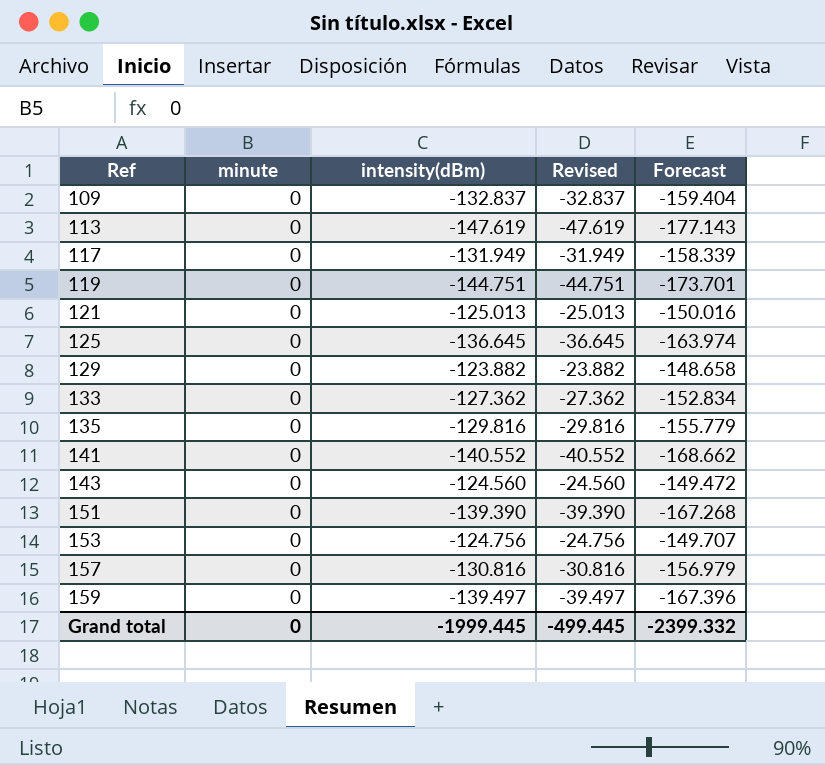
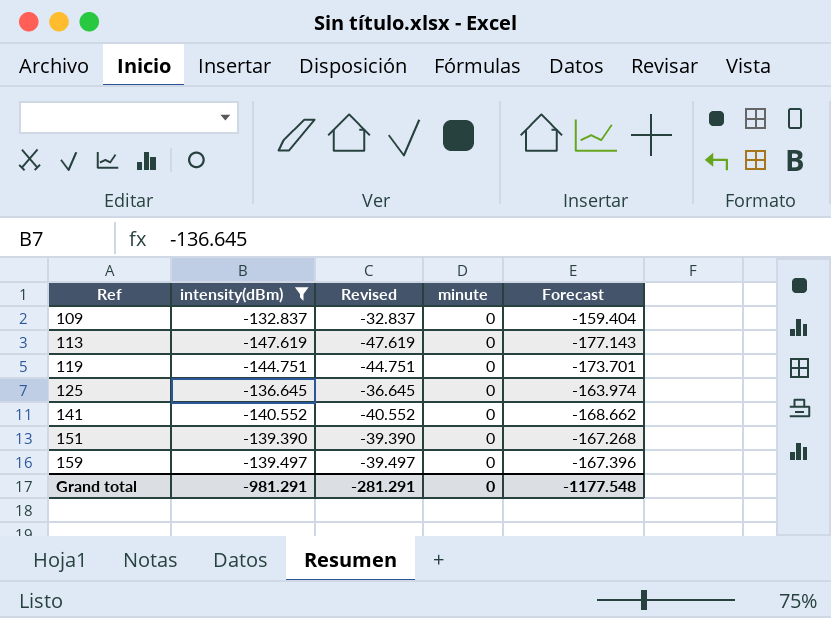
filter: none -> intensity(dBm) <= -132.837
column minute | position: 2 -> 4
Grand total | intensity(dBm): -1999.445 -> -981.291
Grand total | Revised: -499.445 -> -281.291
Grand total | Forecast: -2399.332 -> -1177.548

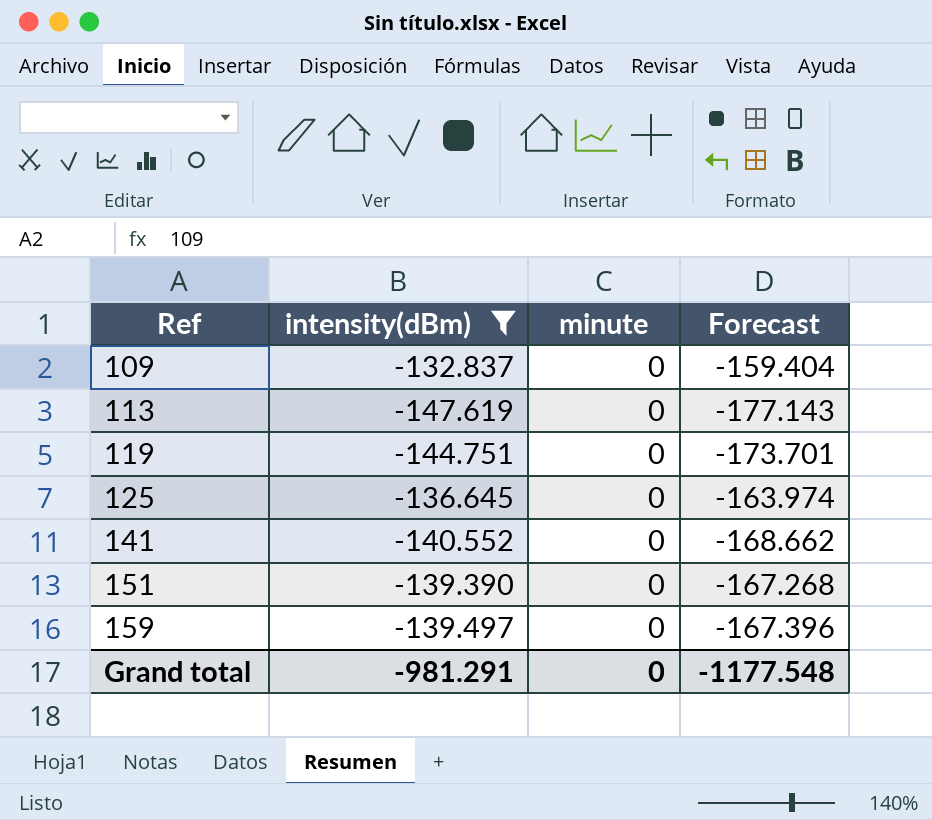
column Revised | formula: [intensity(dBm)] + 100 -> none

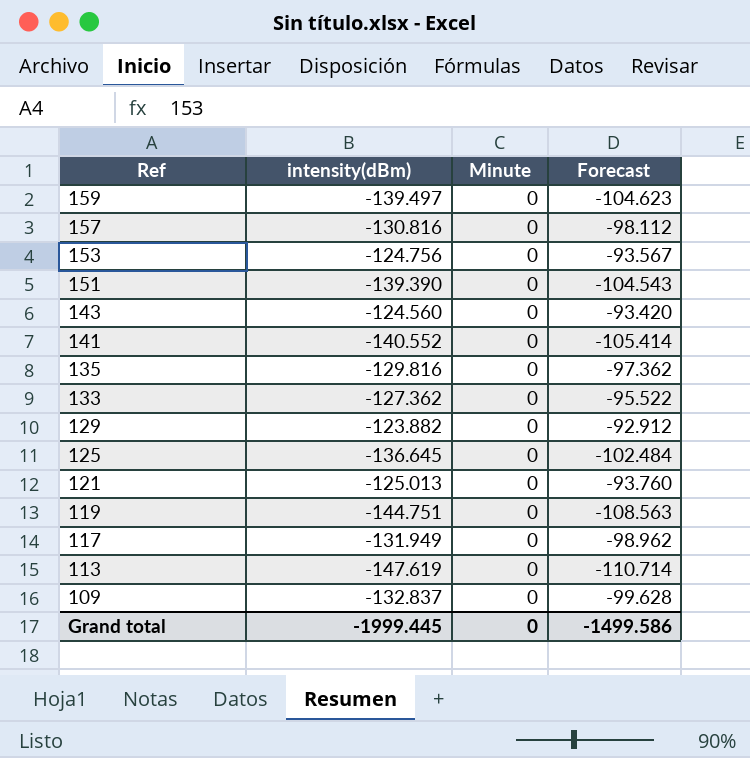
filter: intensity(dBm) <= -132.837 -> none
row order: Ref ascending -> Ref descending
column name: minute -> Minute
column Forecast | formula: [intensity(dBm)] * 1.2 -> [intensity(dBm)] * 0.75
Grand total | intensity(dBm): -981.291 -> -1999.445
Grand total | Forecast: -1177.548 -> -1499.586

